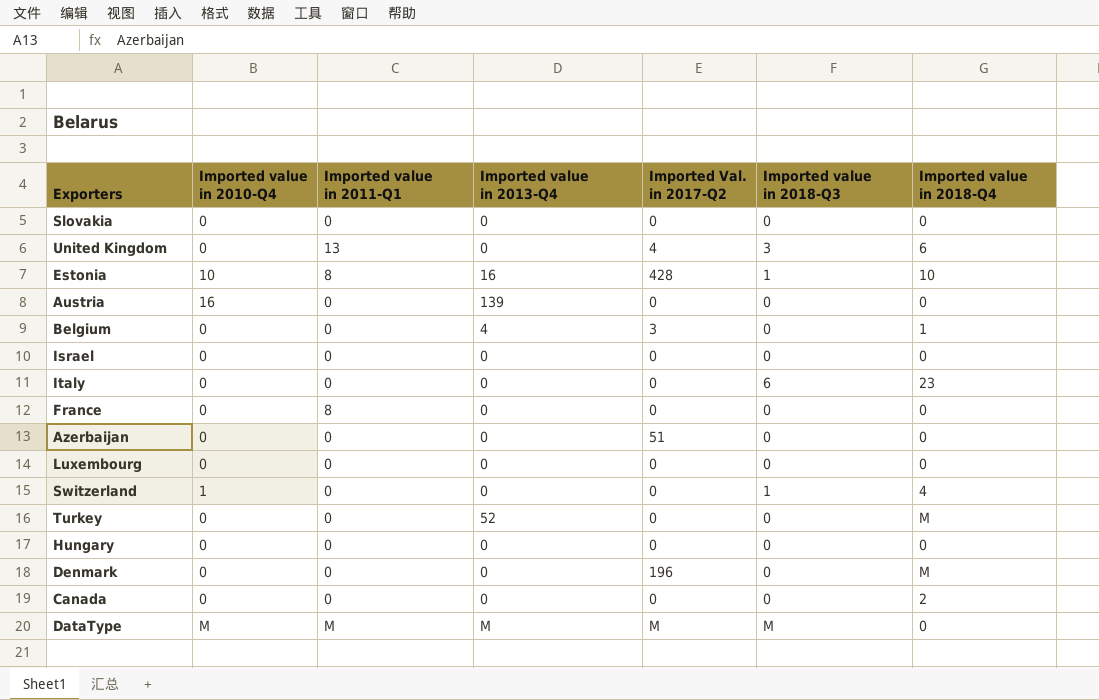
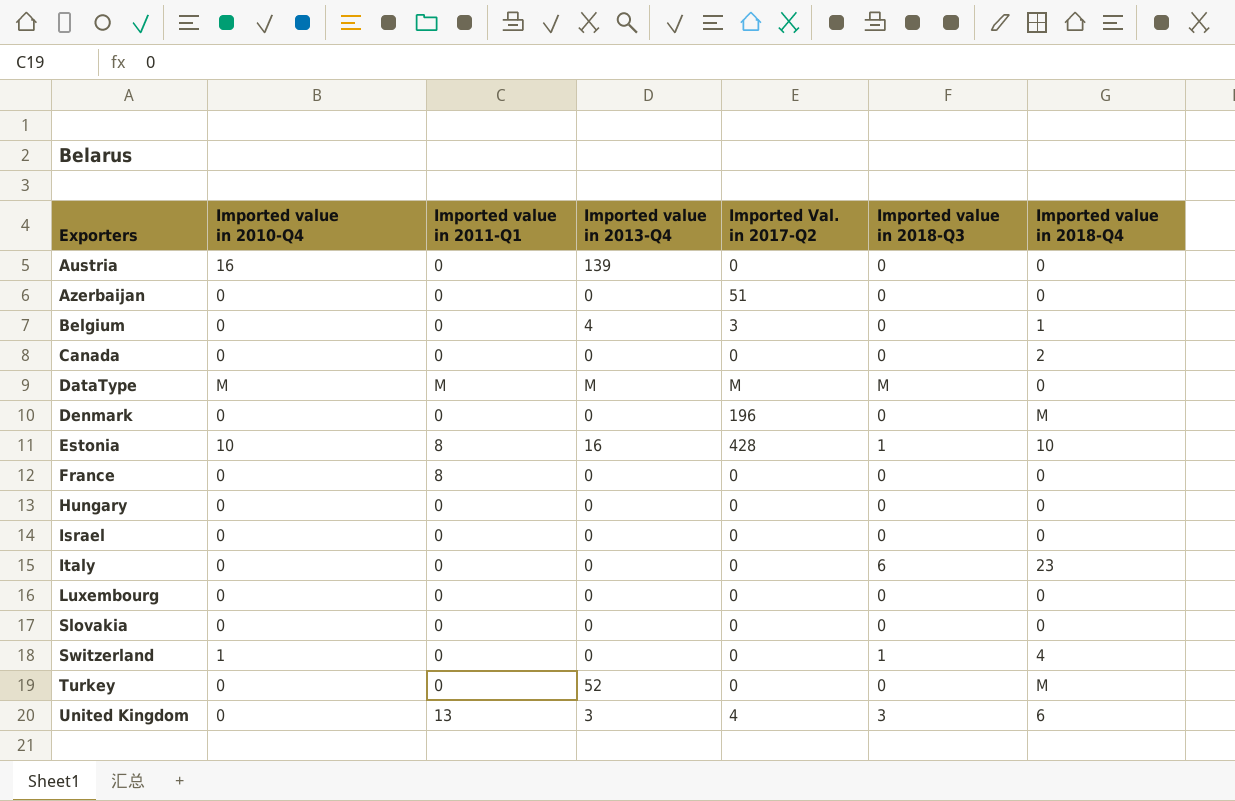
row order: none -> Exporters ascending
United Kingdom | Imported value in 2013-Q4: 0 -> 3

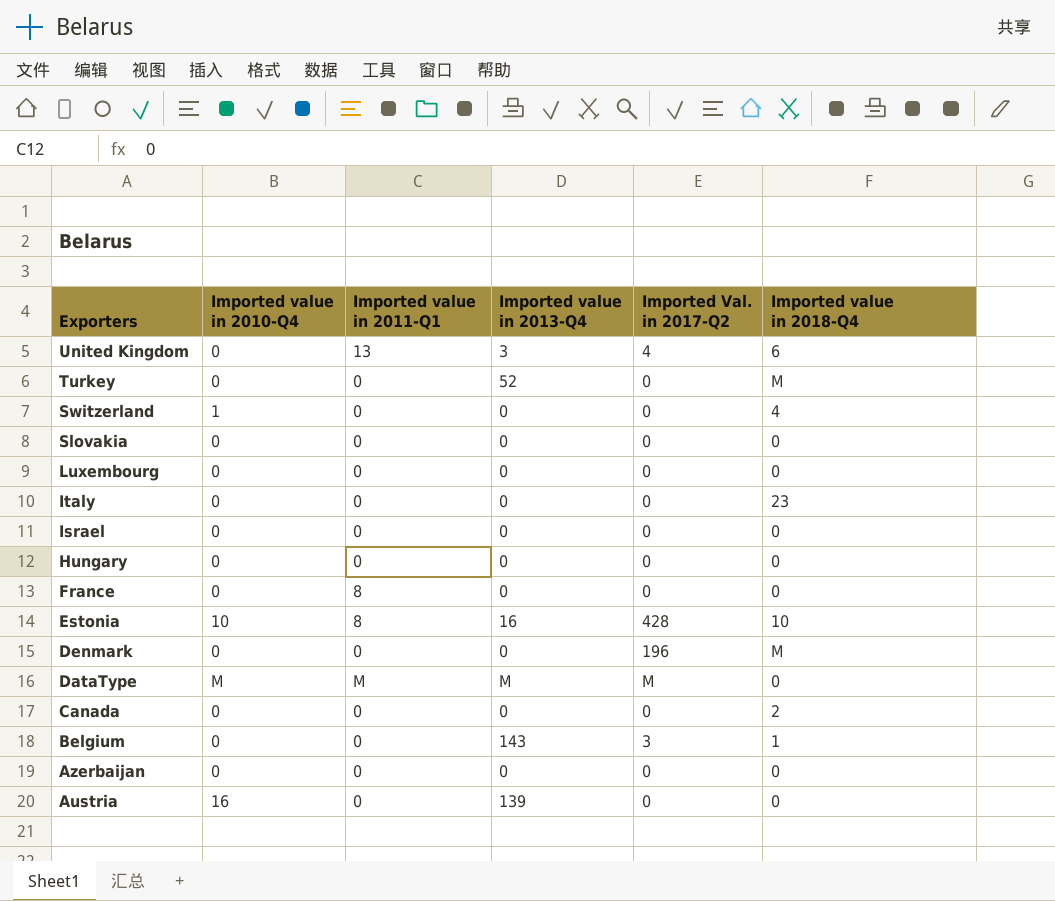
row order: Exporters ascending -> Exporters descending
column Imported value in 2018-Q3 | position: 6 -> none
Belgium | Imported value in 2013-Q4: 4 -> 143
Azerbaijan | Imported Val. in 2017-Q2: 51 -> 0

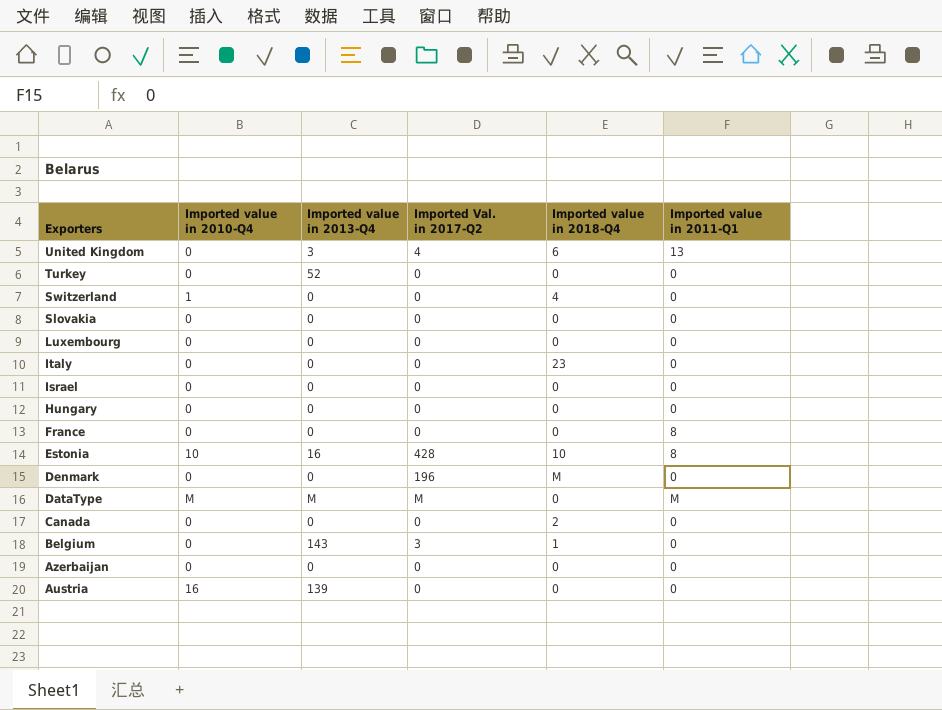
column Imported value in 2011-Q1 | position: 3 -> 6
Turkey | Imported value in 2018-Q4: M -> 0

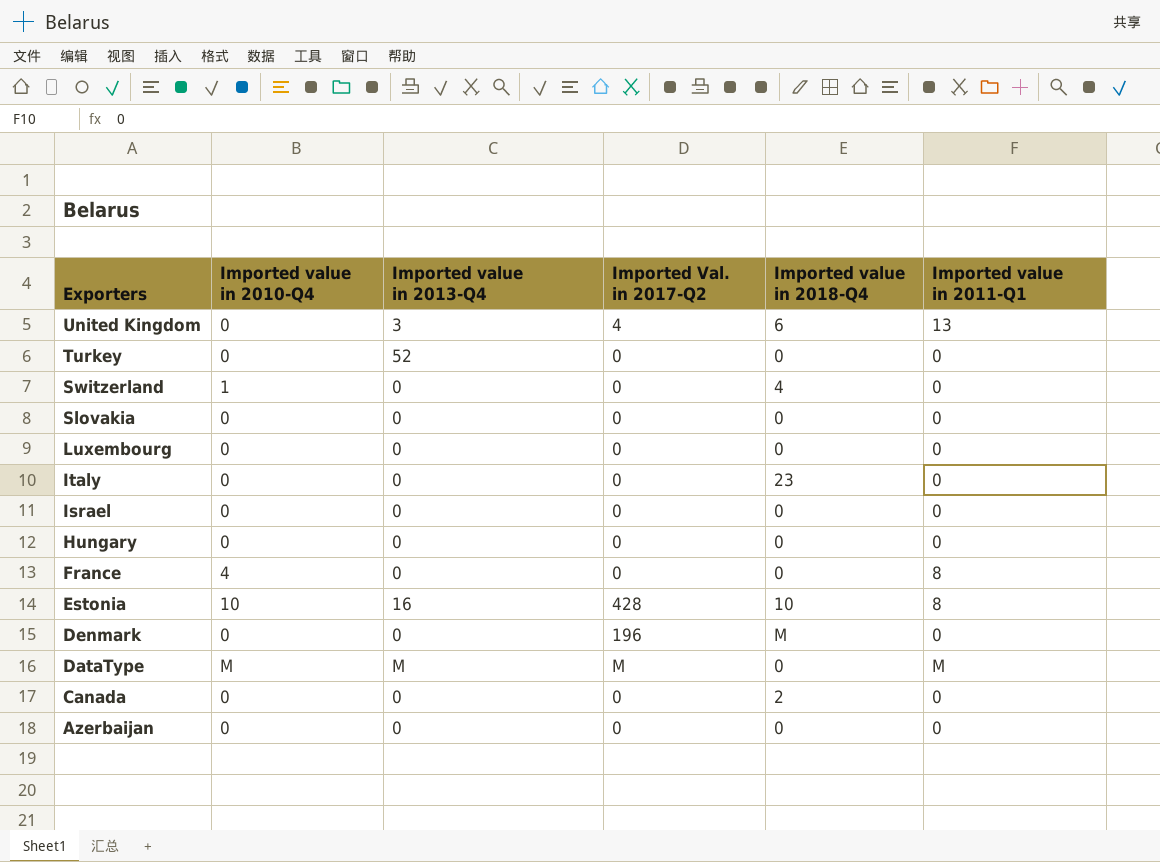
row Belgium: 0 | 143 | 3 | 1 | 0 -> none
row Austria: 16 | 139 | 0 | 0 | 0 -> none
France | Imported value in 2010-Q4: 0 -> 4

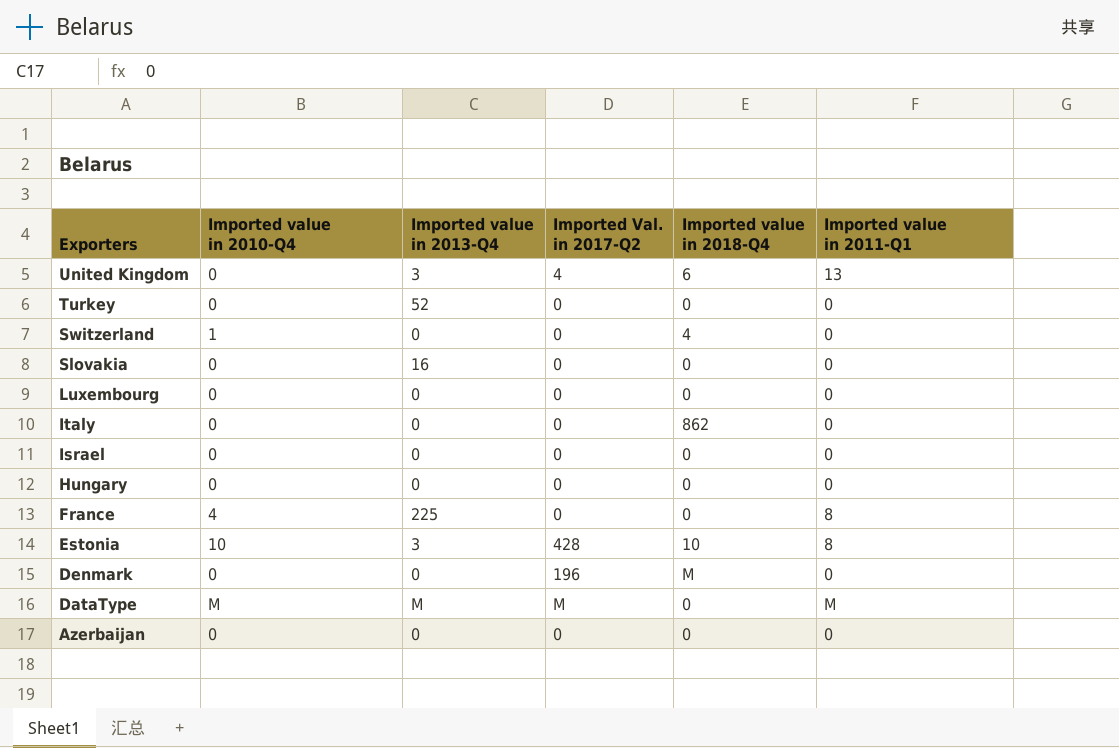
row Canada: 0 | 0 | 0 | 2 | 0 -> none
Slovakia | Imported value in 2013-Q4: 0 -> 16
Italy | Imported value in 2018-Q4: 23 -> 862
France | Imported value in 2013-Q4: 0 -> 225
Estonia | Imported value in 2013-Q4: 16 -> 3

